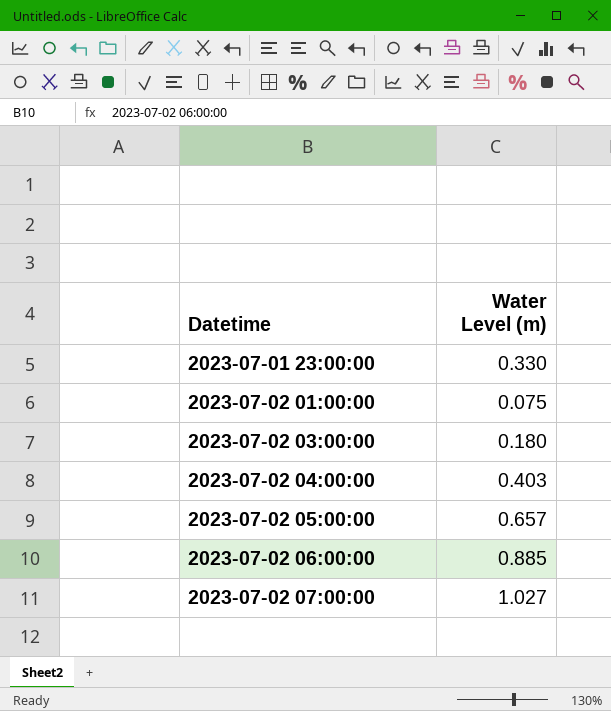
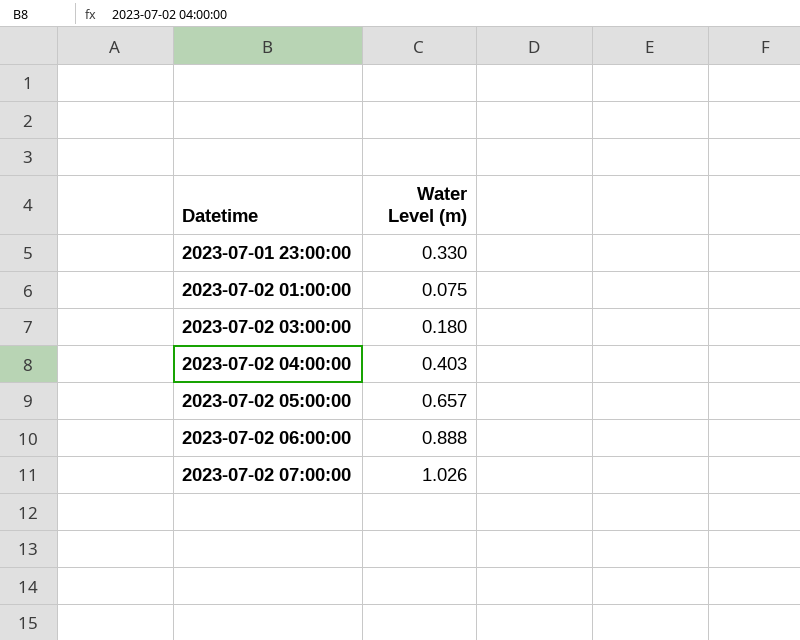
2023-07-02 06:00:00 | Water Level (m): 0.885 -> 0.888
2023-07-02 07:00:00 | Water Level (m): 1.027 -> 1.026

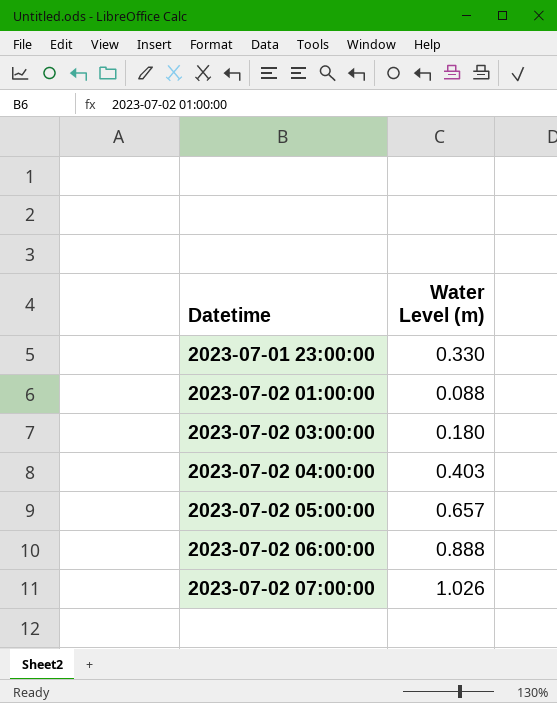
2023-07-02 01:00:00 | Water Level (m): 0.075 -> 0.088

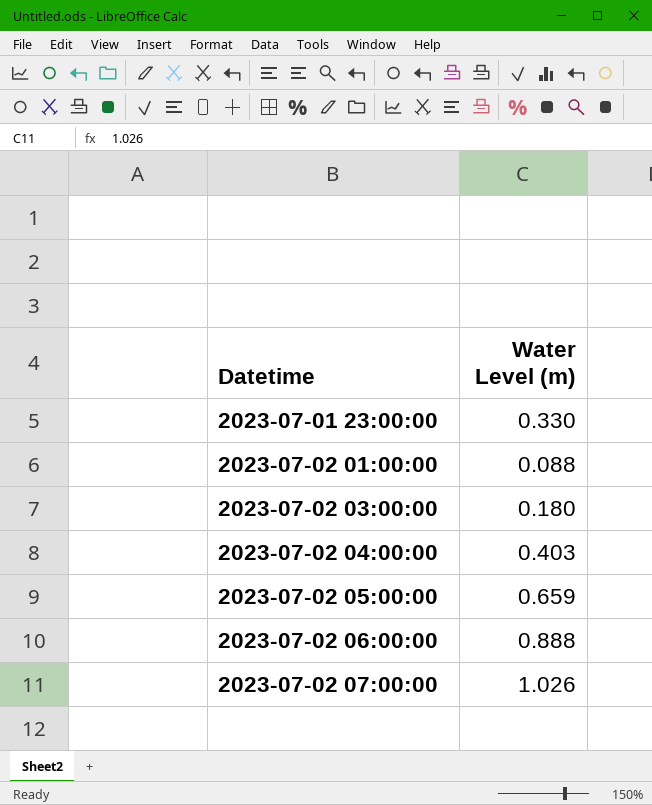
2023-07-02 05:00:00 | Water Level (m): 0.657 -> 0.659

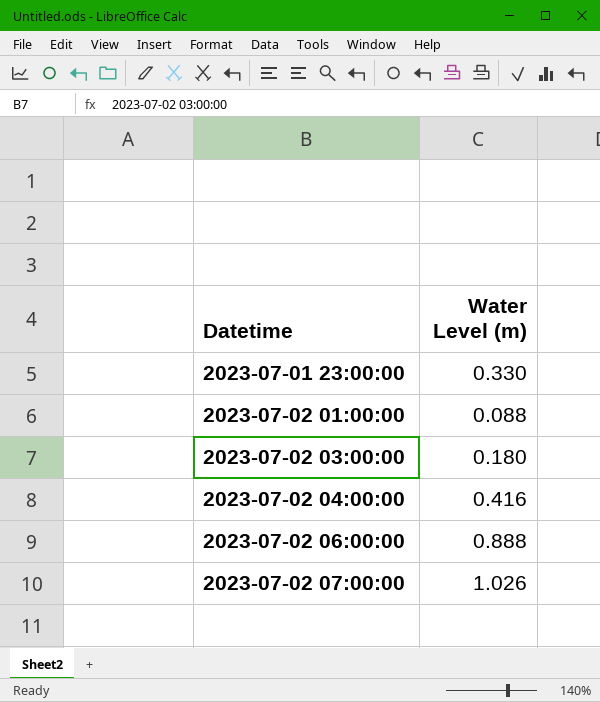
row 2023-07-02 05:00:00: 0.659 -> none
2023-07-02 04:00:00 | Water Level (m): 0.403 -> 0.416

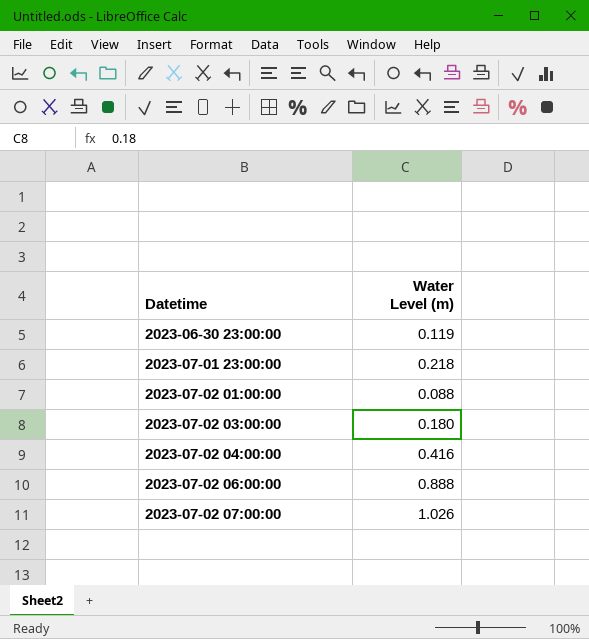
row 2023-06-30 23:00:00: none -> 0.119
2023-07-01 23:00:00 | Water Level (m): 0.330 -> 0.218

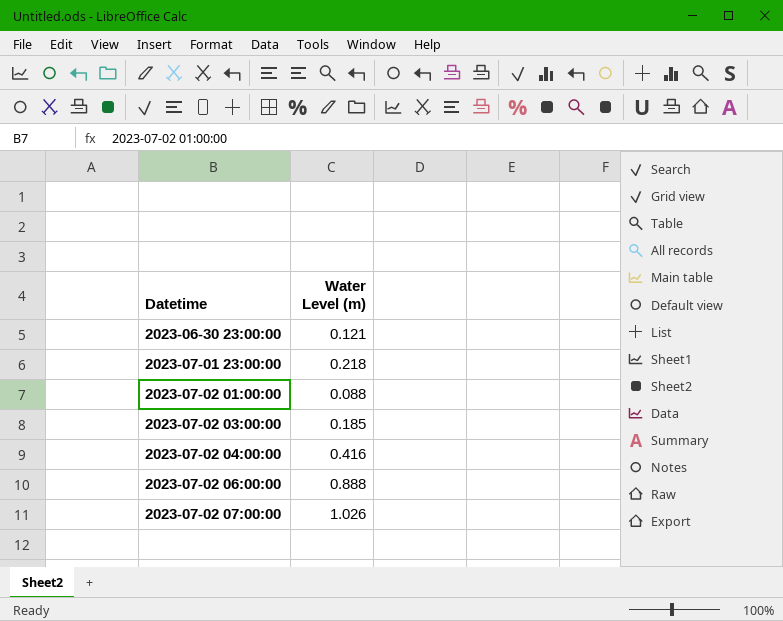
2023-06-30 23:00:00 | Water Level (m): 0.119 -> 0.121
2023-07-02 03:00:00 | Water Level (m): 0.180 -> 0.185

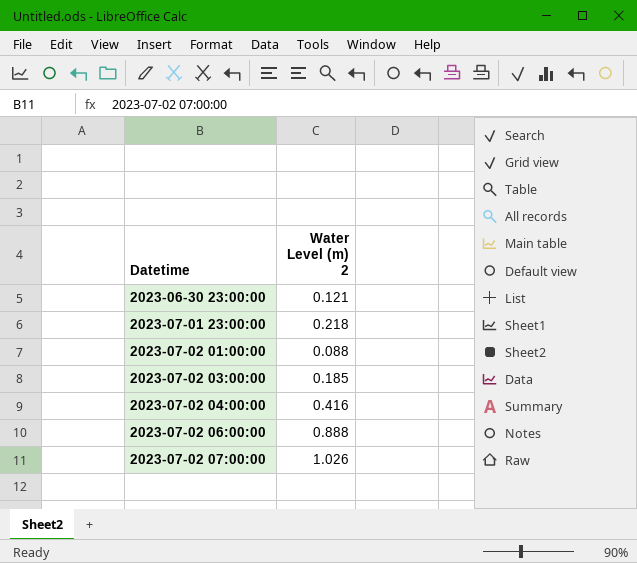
column name: Water Level (m) -> Water Level (m) 2

